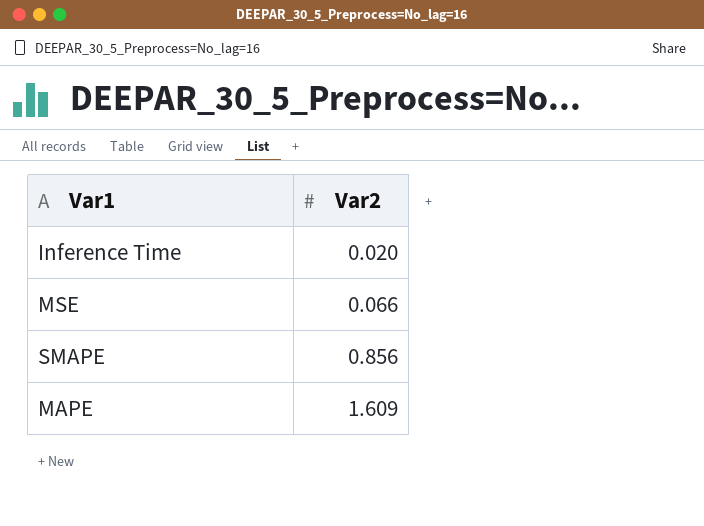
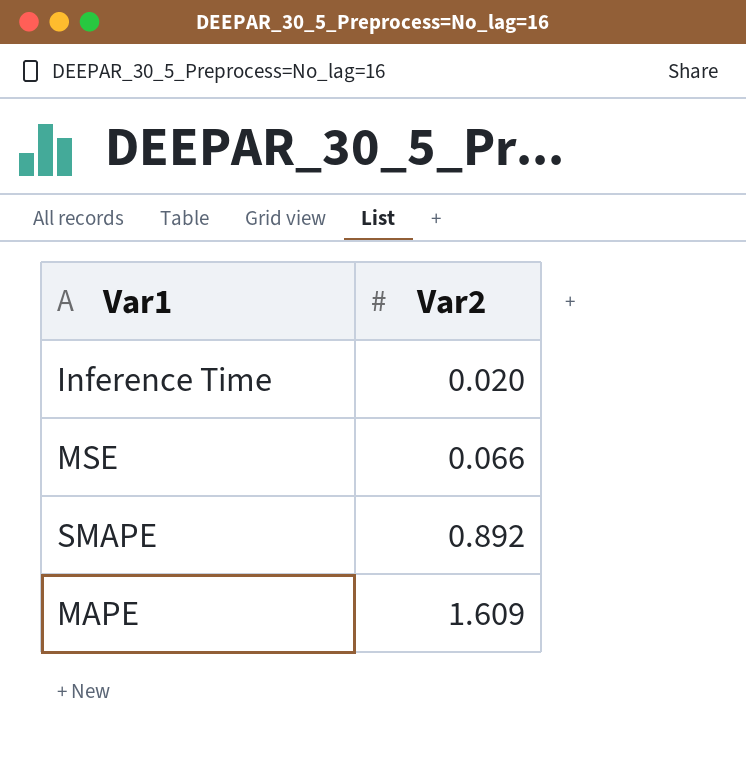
SMAPE | Var2: 0.856 -> 0.892

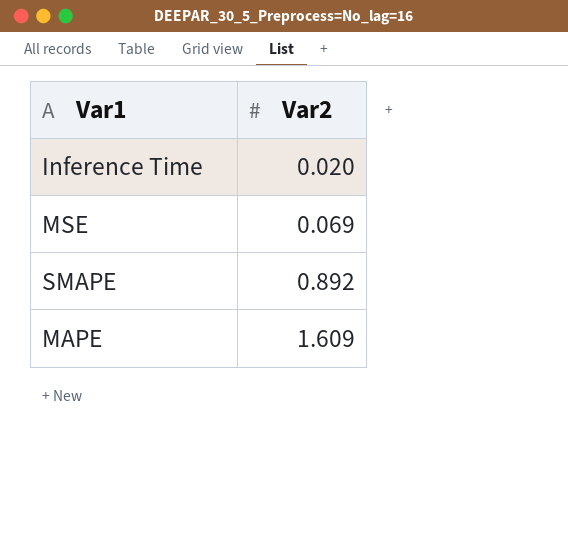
MSE | Var2: 0.066 -> 0.069

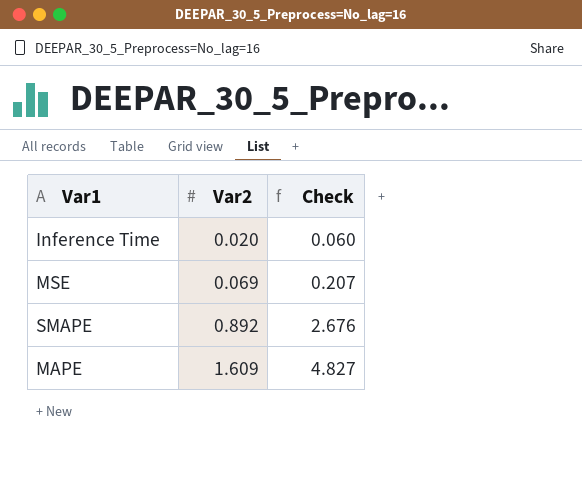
column Check | formula: none -> [Var2] * 3

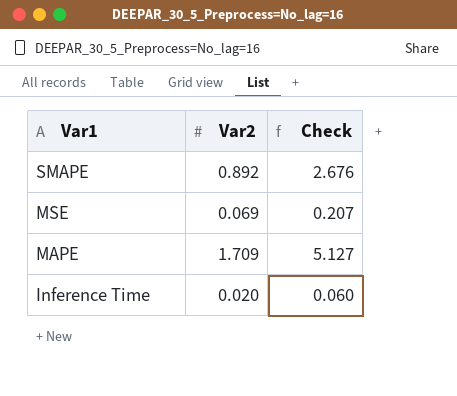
row order: Var2 ascending -> Var1 descending
MAPE | Var2: 1.609 -> 1.709
MAPE | Check: 4.827 -> 5.127

